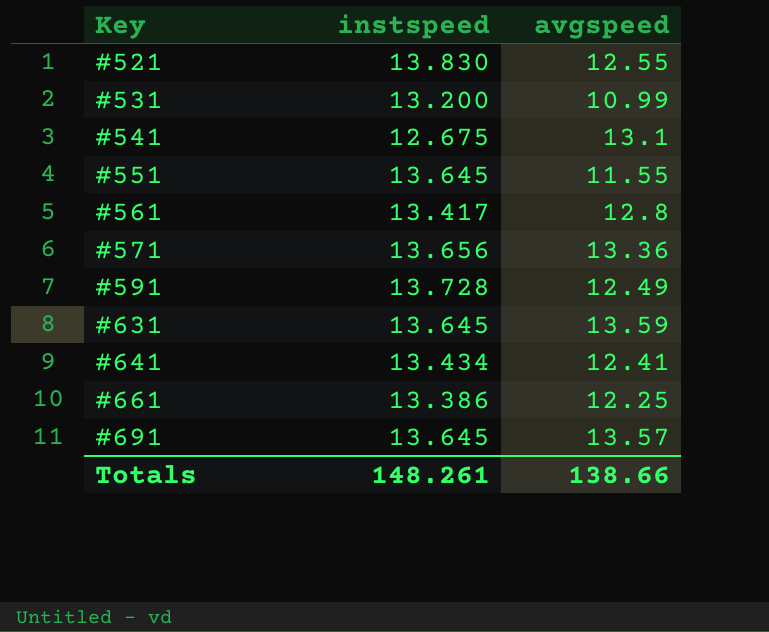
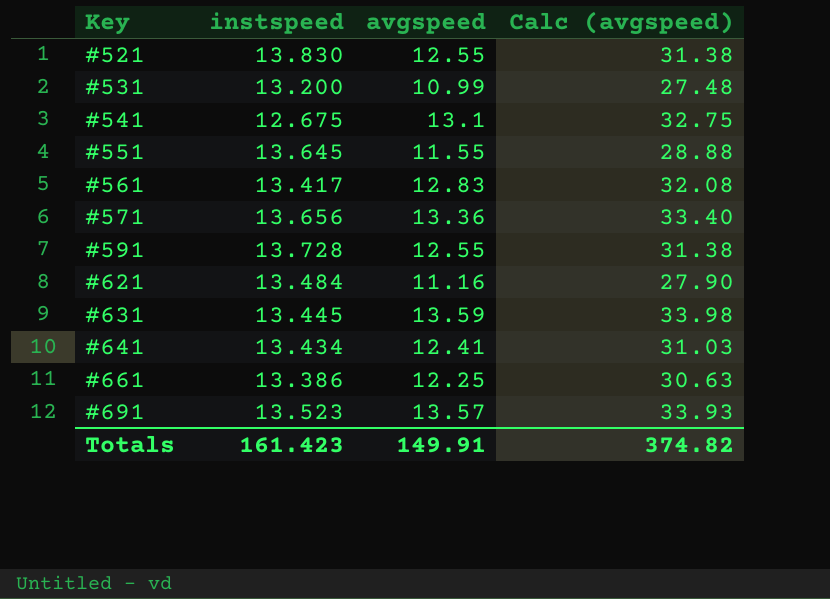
column Calc (avgspeed) | formula: none -> [avgspeed] * 2.5
#561 | avgspeed: 12.8 -> 12.83
#591 | avgspeed: 12.49 -> 12.55
row #621: none -> 13.484 | 11.16 | 27.90
#631 | instspeed: 13.645 -> 13.445
#691 | instspeed: 13.645 -> 13.523
Totals | instspeed: 148.261 -> 161.423
Totals | avgspeed: 138.66 -> 149.91

